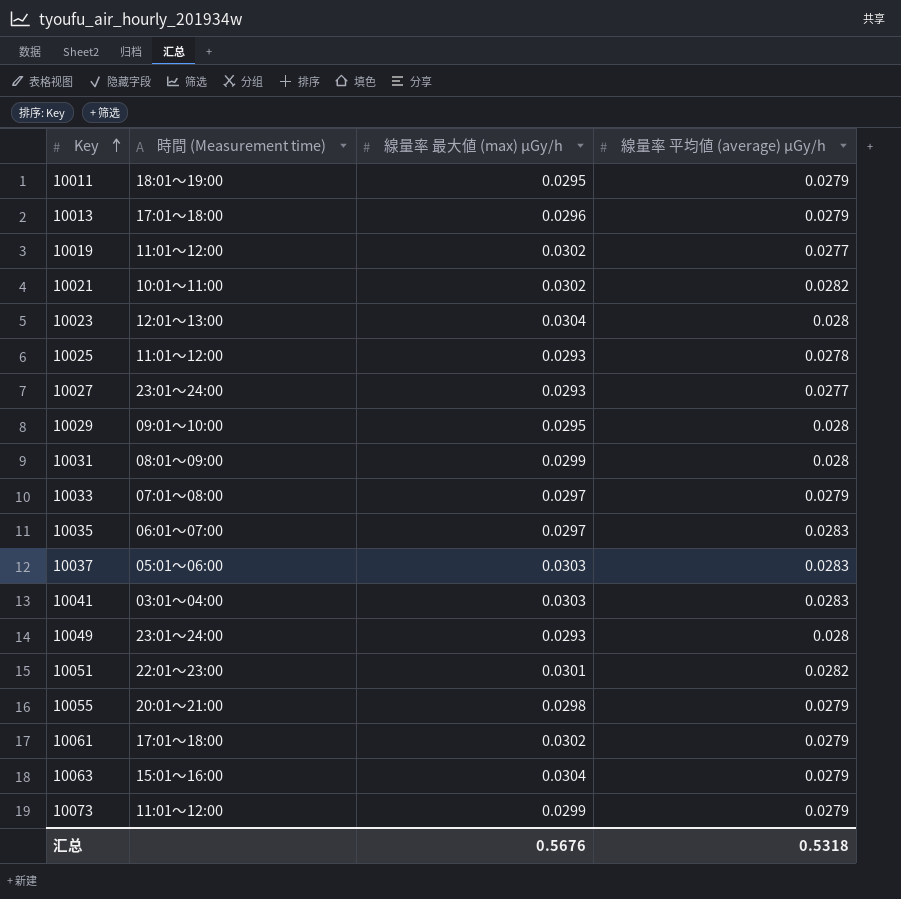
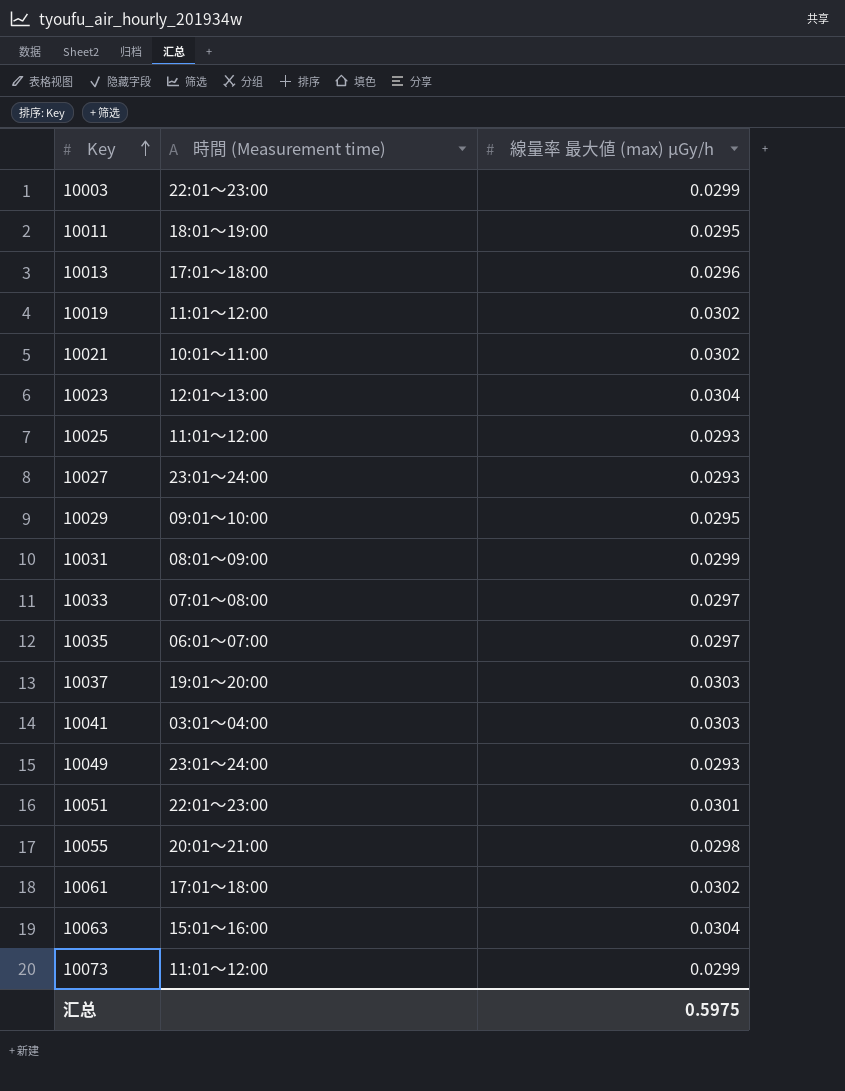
column 線量率 平均値 (average) μGy/h | position: 4 -> none
row 10003: none -> 22:01～23:00 | 0.0299
10037 | 時間 (Measurement time): 05:01～06:00 -> 19:01～20:00
汇总 | 線量率 最大値 (max) μGy/h: 0.5676 -> 0.5975

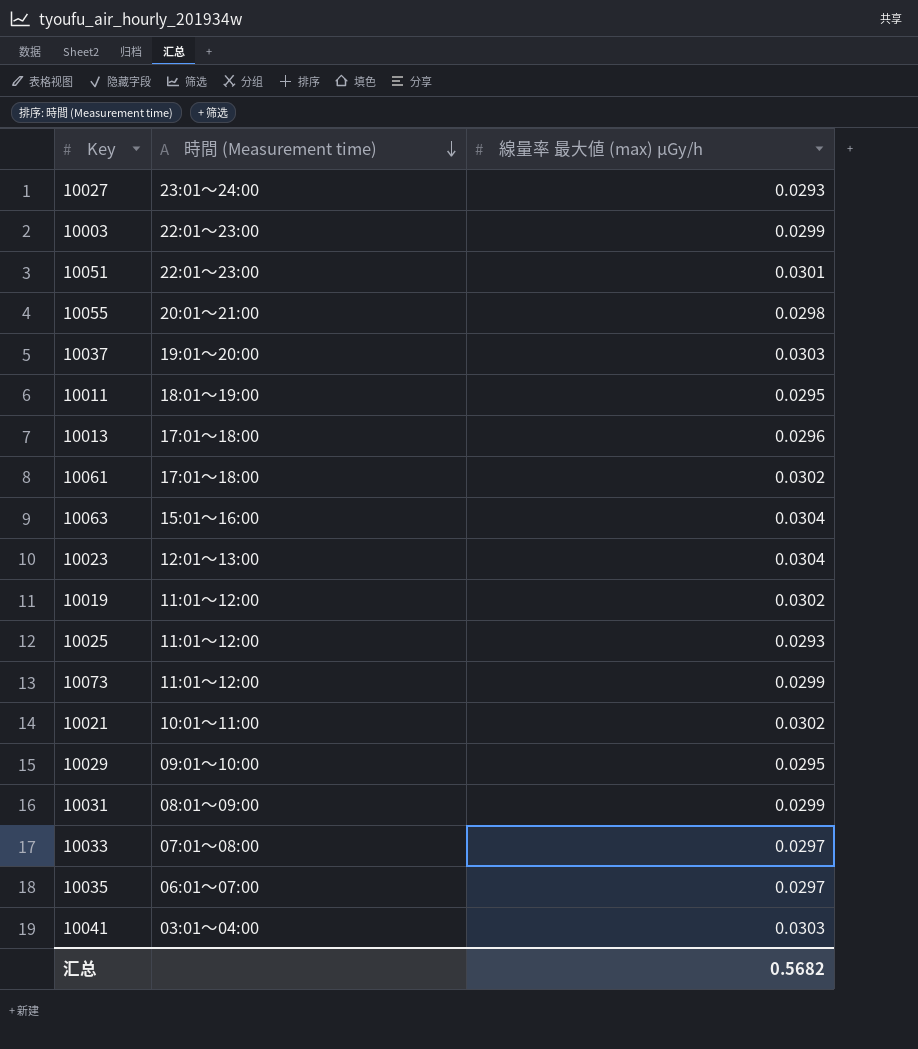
row order: Key ascending -> 時間 (Measurement time) descending
row 10049: 23:01～24:00 | 0.0293 -> none
汇总 | 線量率 最大値 (max) μGy/h: 0.5975 -> 0.5682

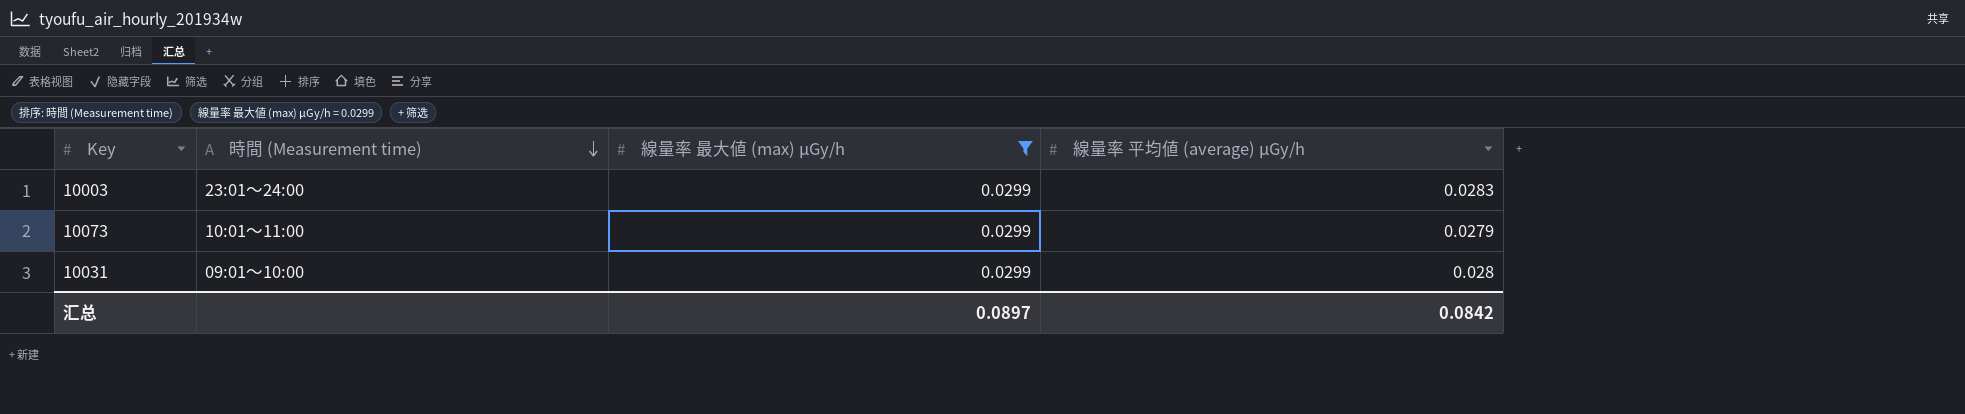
filter: none -> 線量率 最大値 (max) μGy/h = 0.0299
column 線量率 平均値 (average) μGy/h | position: none -> 4
10003 | 時間 (Measurement time): 22:01～23:00 -> 23:01～24:00
10073 | 時間 (Measurement time): 11:01～12:00 -> 10:01～11:00
10031 | 時間 (Measurement time): 08:01～09:00 -> 09:01～10:00
汇总 | 線量率 最大値 (max) μGy/h: 0.5682 -> 0.0897

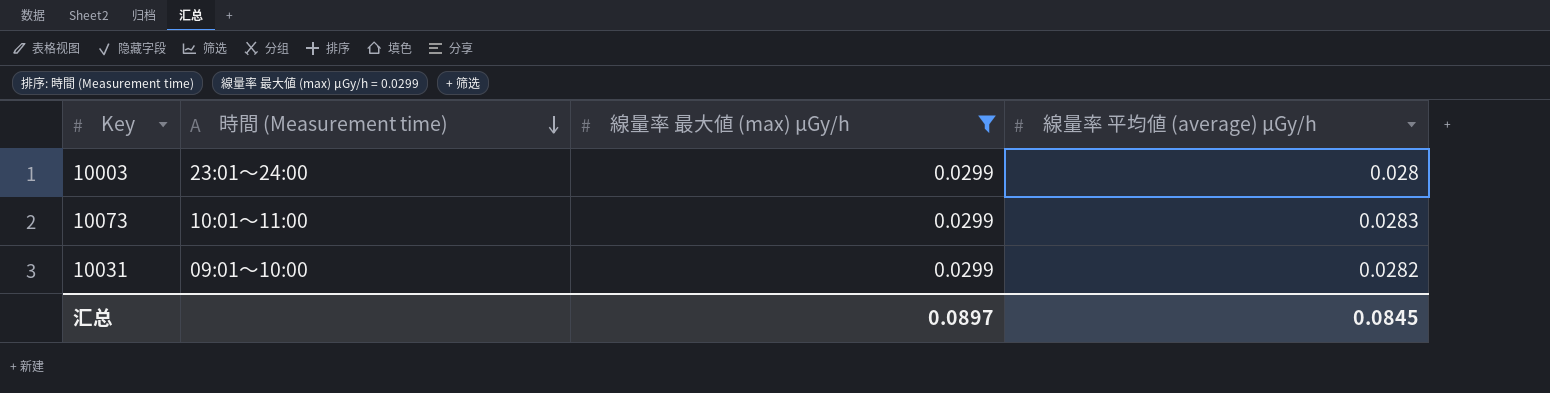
10003 | 線量率 平均値 (average) μGy/h: 0.0283 -> 0.028
10073 | 線量率 平均値 (average) μGy/h: 0.0279 -> 0.0283
10031 | 線量率 平均値 (average) μGy/h: 0.028 -> 0.0282
汇总 | 線量率 平均値 (average) μGy/h: 0.0842 -> 0.0845

